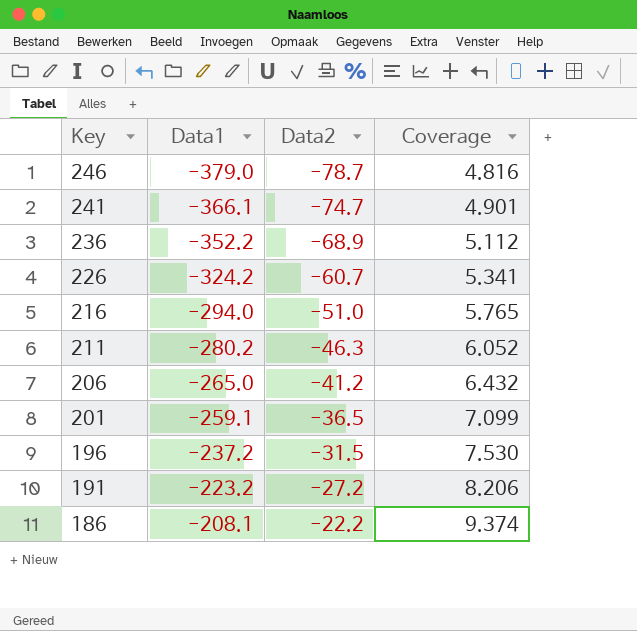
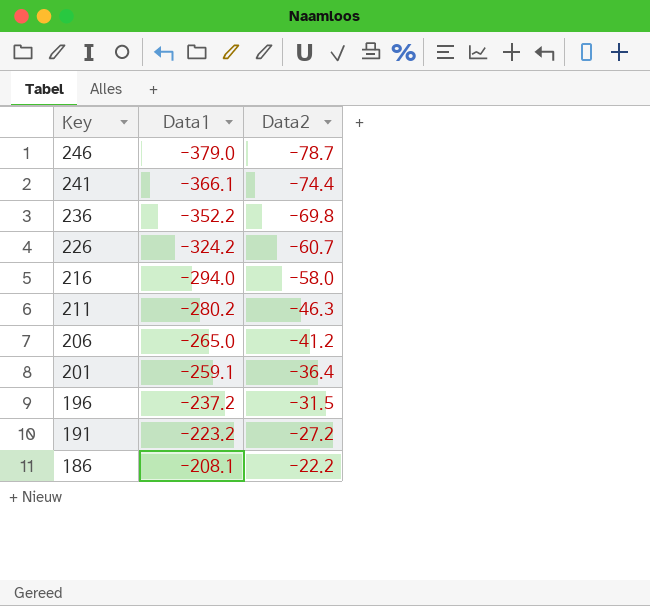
column Coverage | formula: [Data1] / [Data2] -> none
241 | Data2: -74.7 -> -74.4
236 | Data2: -68.9 -> -69.8
216 | Data2: -51.0 -> -58.0
201 | Data2: -36.5 -> -36.4

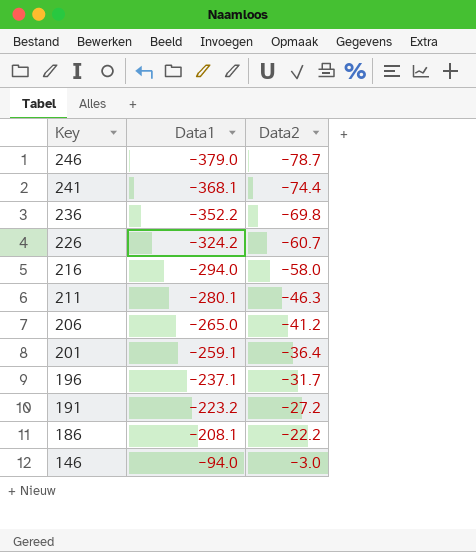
241 | Data1: -366.1 -> -368.1
211 | Data1: -280.2 -> -280.1
196 | Data1: -237.2 -> -237.1
196 | Data2: -31.5 -> -31.7
row 146: none -> -94.0 | -3.0

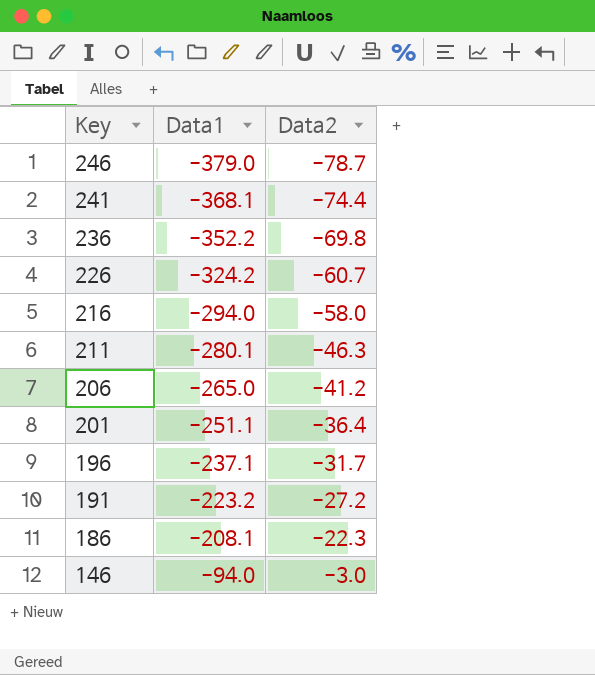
201 | Data1: -259.1 -> -251.1
186 | Data2: -22.2 -> -22.3

